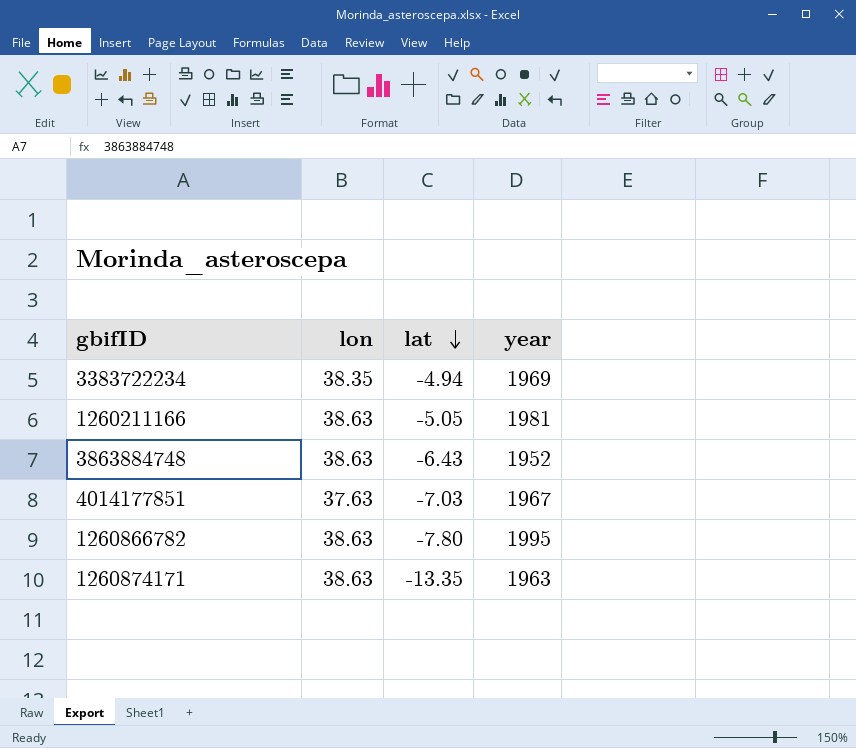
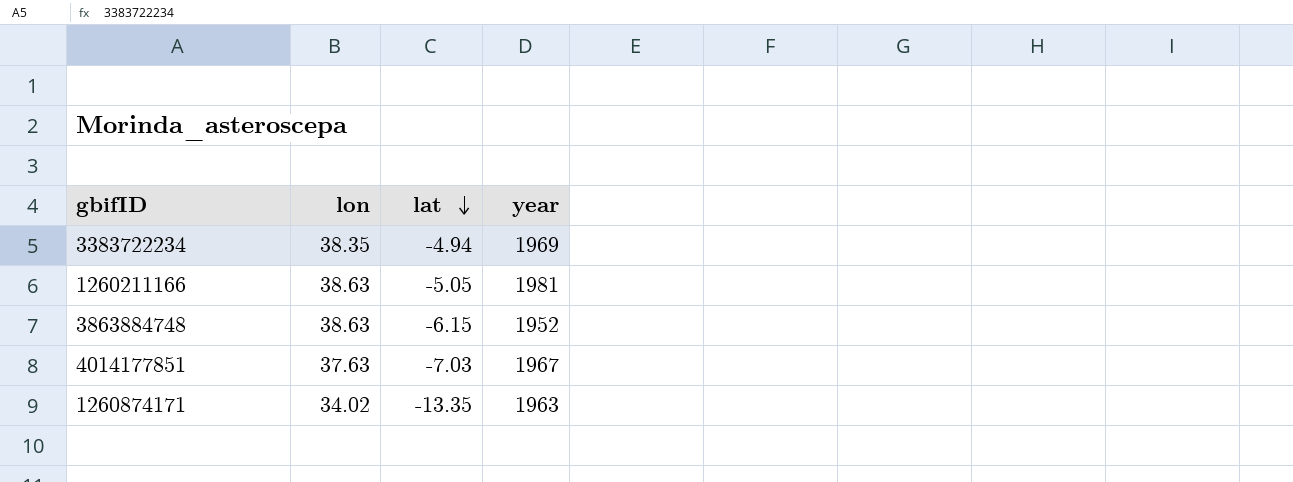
row 1260866782: 38.63 | -7.80 | 1995 -> none
3863884748 | lat: -6.43 -> -6.15
1260874171 | lon: 38.63 -> 34.02

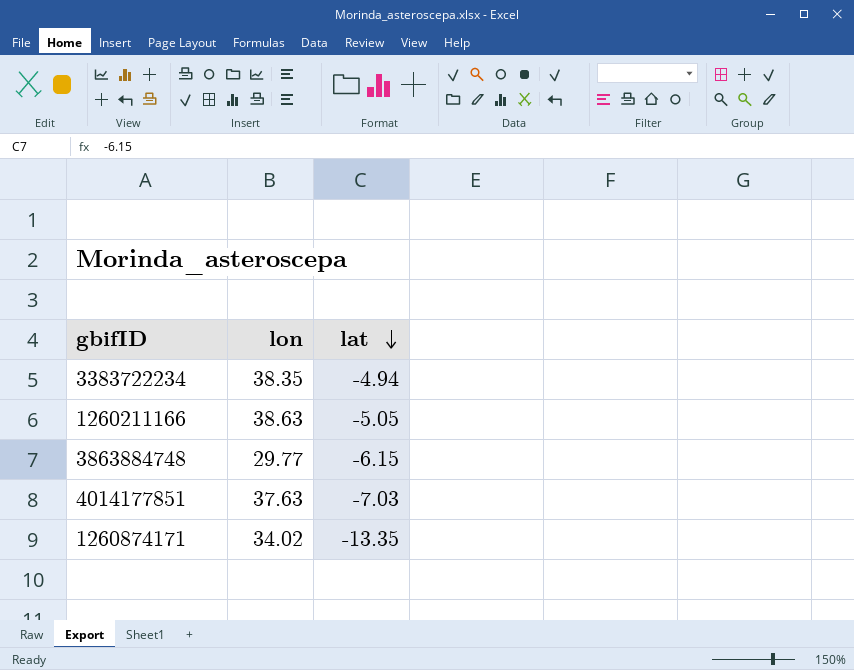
column year | position: 4 -> none
3863884748 | lon: 38.63 -> 29.77

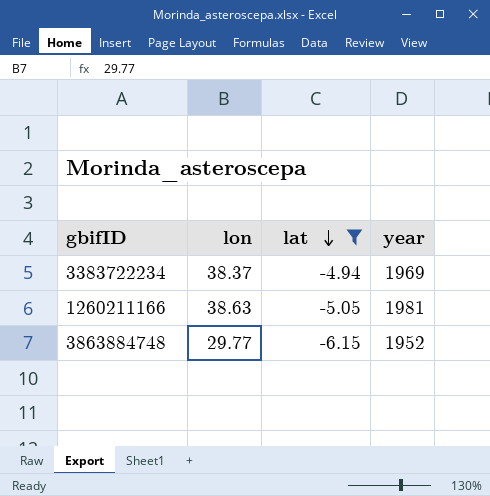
filter: none -> lat >= -6.15
column year | position: none -> 4
3383722234 | lon: 38.35 -> 38.37

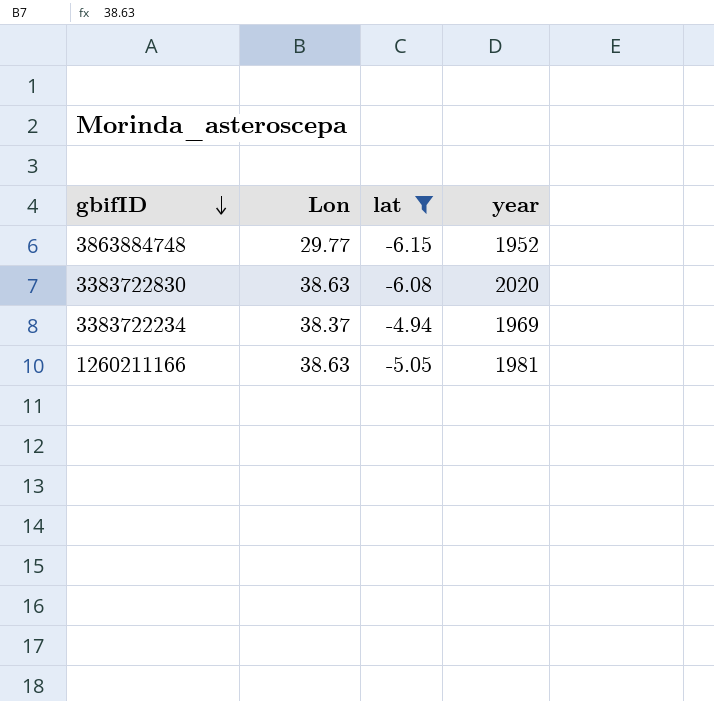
row order: lat descending -> gbifID descending
column name: lon -> Lon
row 3383722830: none -> 38.63 | -6.08 | 2020

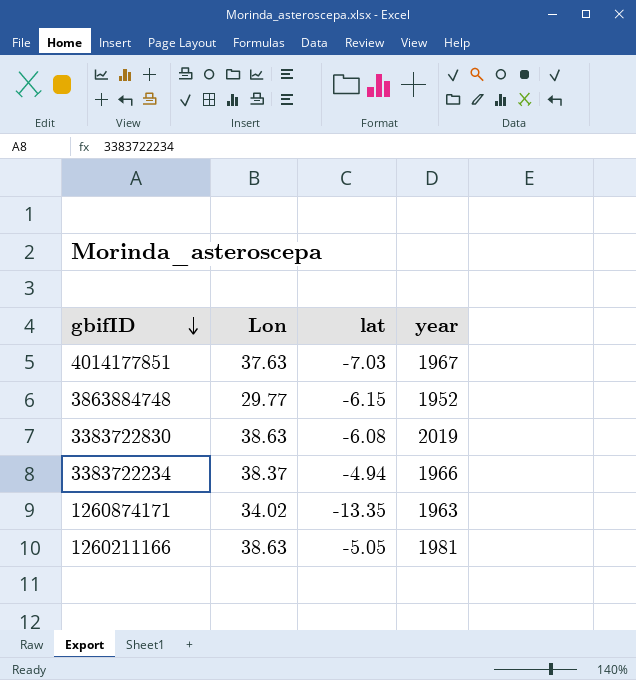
filter: lat >= -6.15 -> none
3383722830 | year: 2020 -> 2019
3383722234 | year: 1969 -> 1966

